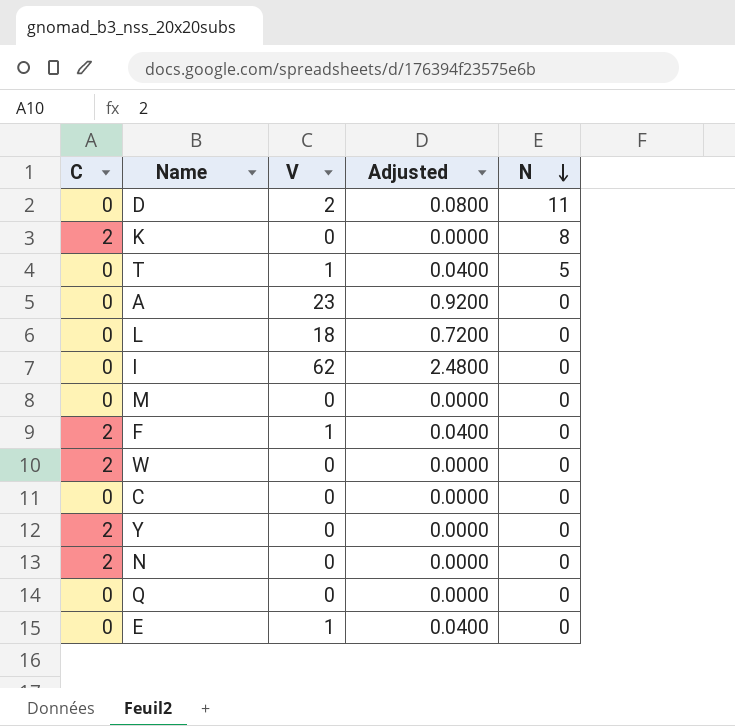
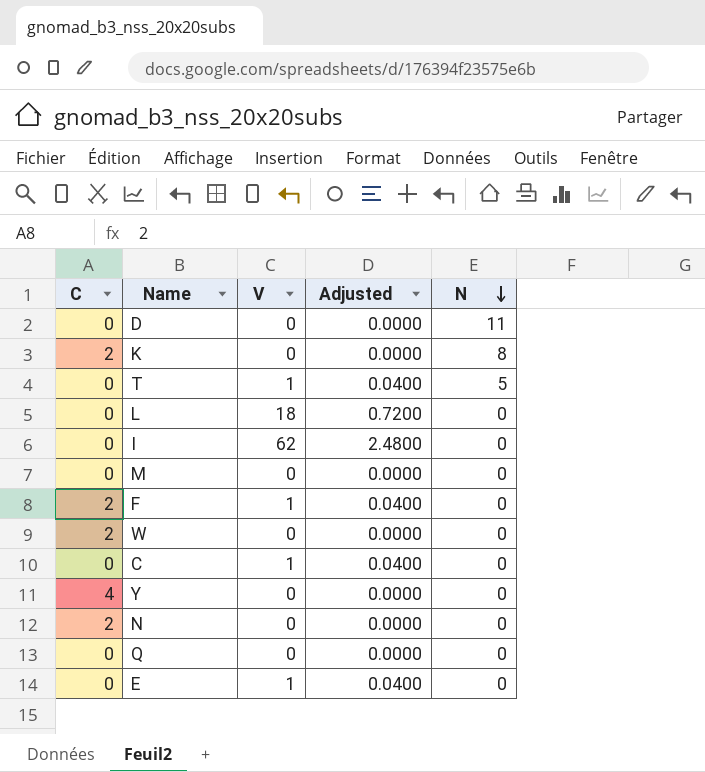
row A: 0 | 23 | 0.9200 | 0 -> none
D | V: 2 -> 0
D | Adjusted: 0.0800 -> 0.0000
C | V: 0 -> 1
C | Adjusted: 0.0000 -> 0.0400
Y | C: 2 -> 4

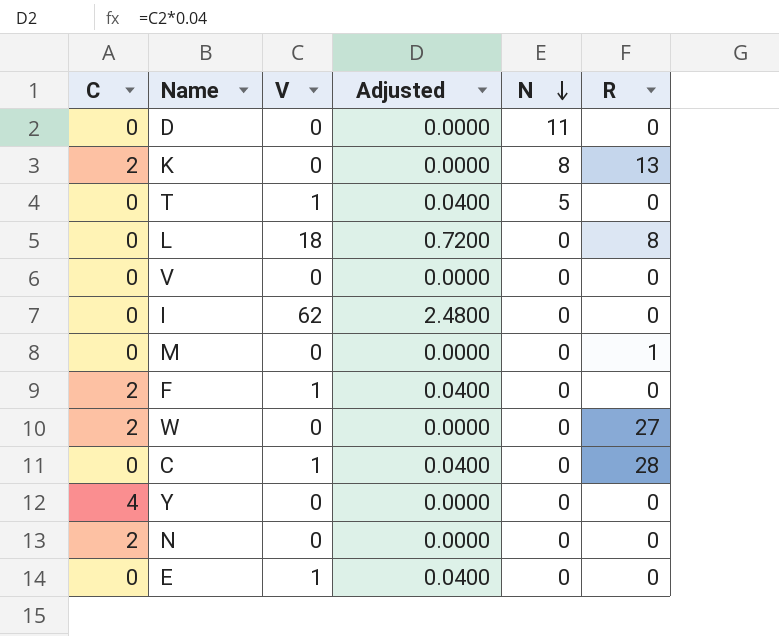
column R | position: none -> 6
row Q: 0 | 0 | 0.0000 | 0 -> none
row V: none -> 0 | 0 | 0.0000 | 0 | 0

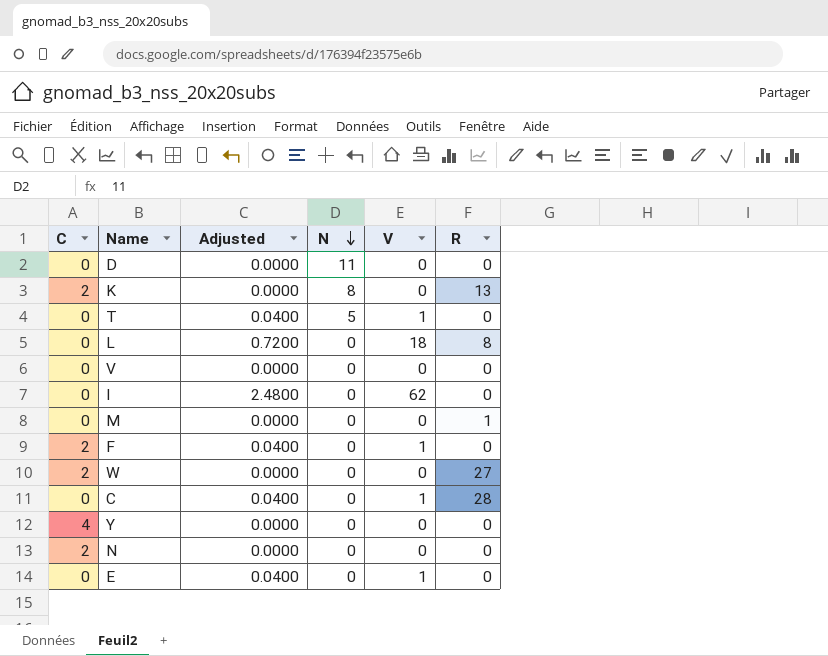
column V | position: 3 -> 5

